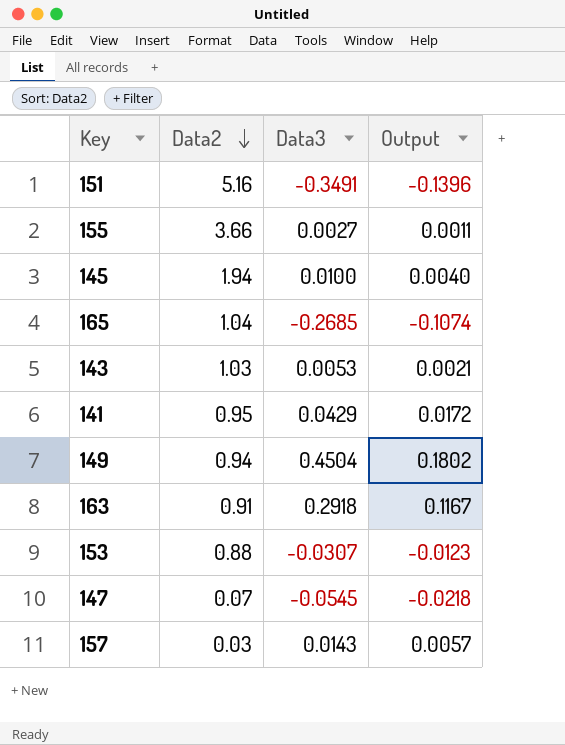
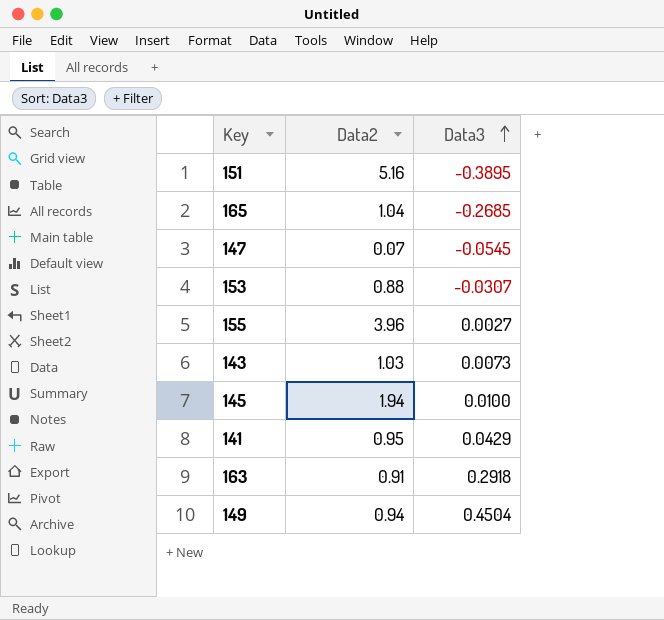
row order: Data2 descending -> Data3 ascending
column Output | formula: [Data3] * 0.4 -> none
row 157: 0.03 | 0.0143 | 0.0057 -> none
151 | Data3: -0.3491 -> -0.3895
155 | Data2: 3.66 -> 3.96
143 | Data3: 0.0053 -> 0.0073

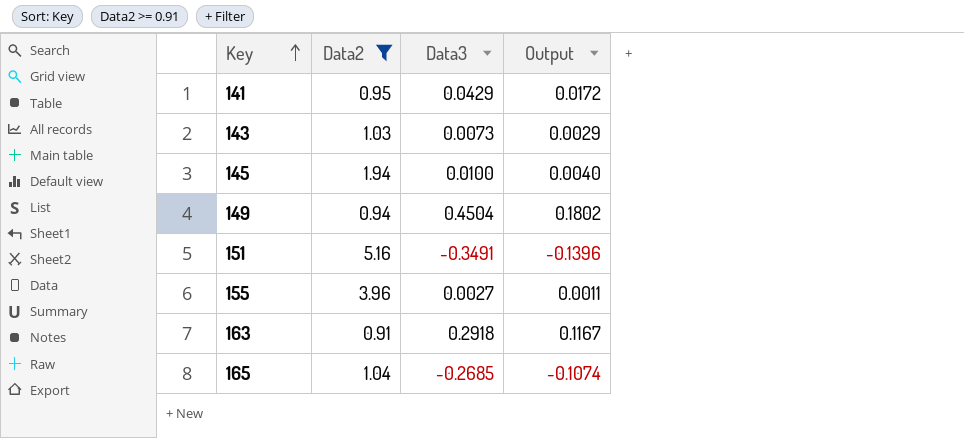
filter: none -> Data2 >= 0.91
row order: Data3 ascending -> Key ascending
column Output | formula: none -> [Data3] * 0.4
151 | Data3: -0.3895 -> -0.3491

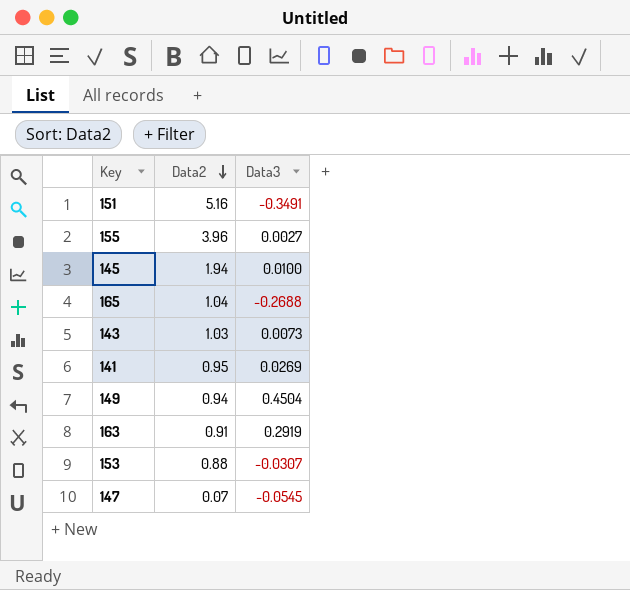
filter: Data2 >= 0.91 -> none
row order: Key ascending -> Data2 descending
column Output | formula: [Data3] * 0.4 -> none
165 | Data3: -0.2685 -> -0.2688
141 | Data3: 0.0429 -> 0.0269
163 | Data3: 0.2918 -> 0.2919

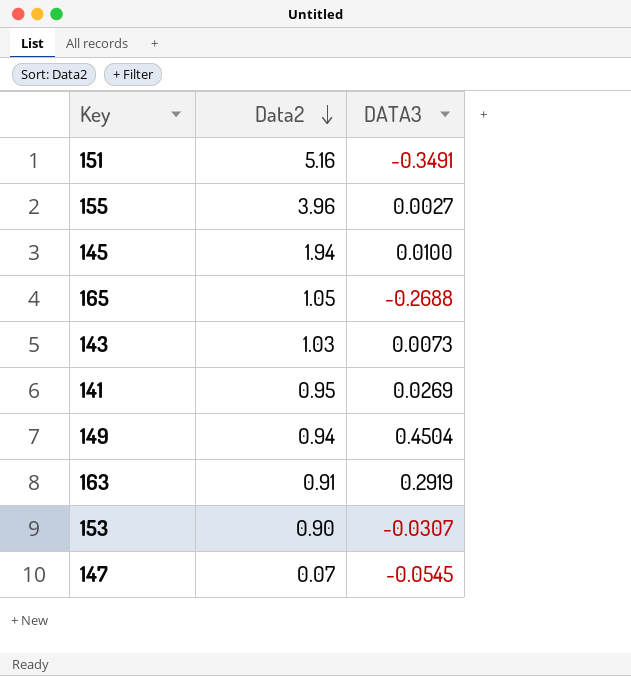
column name: Data3 -> DATA3
165 | Data2: 1.04 -> 1.05
153 | Data2: 0.88 -> 0.90

